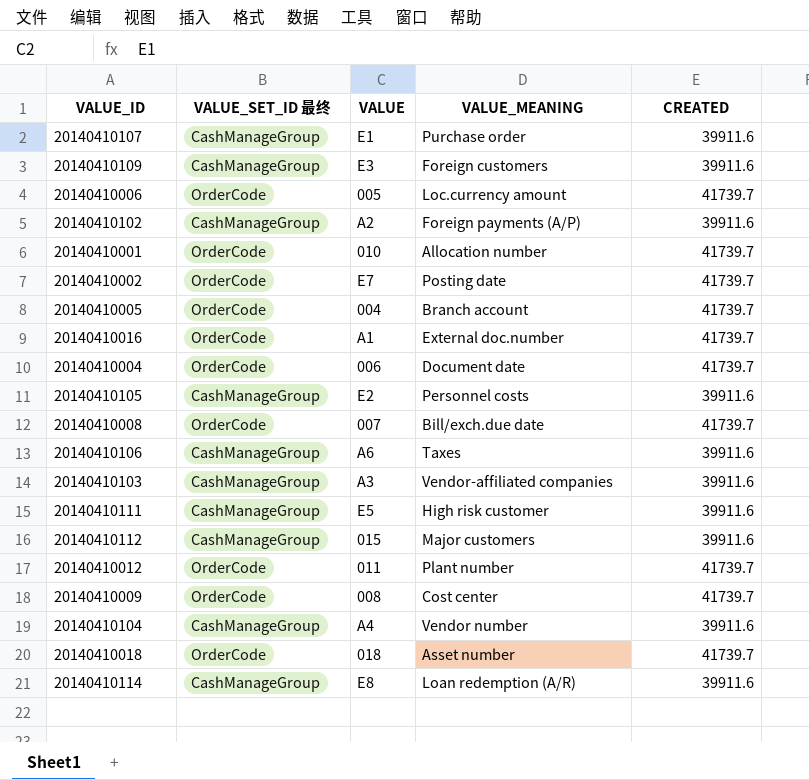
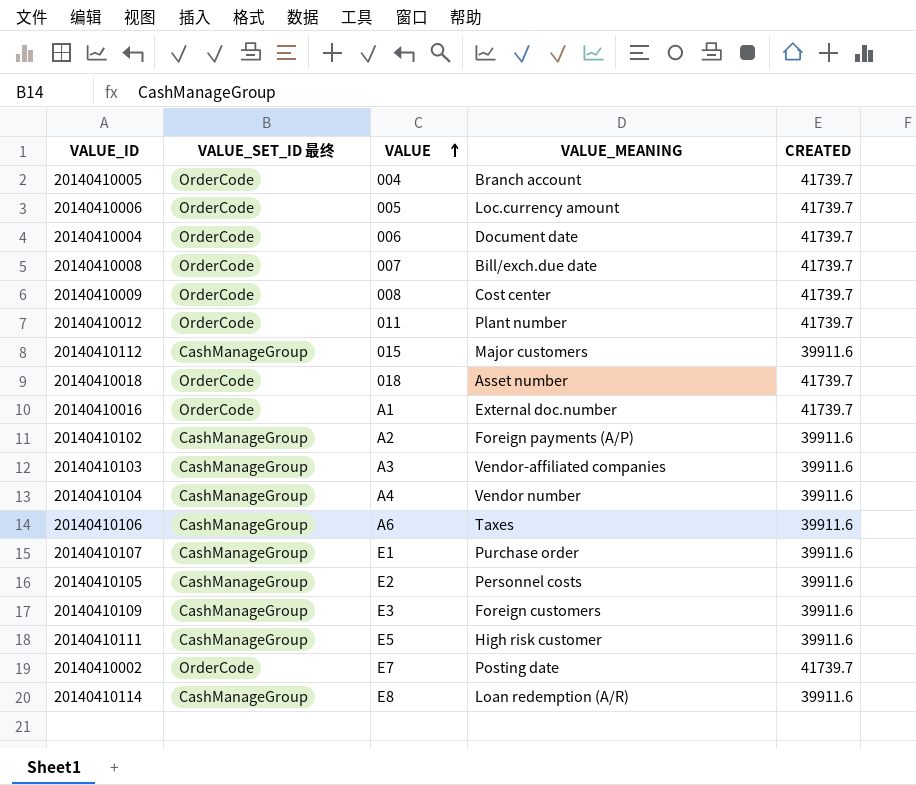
row order: none -> VALUE ascending
row 20140410001: OrderCode | 010 | Allocation number | 41739.7 -> none

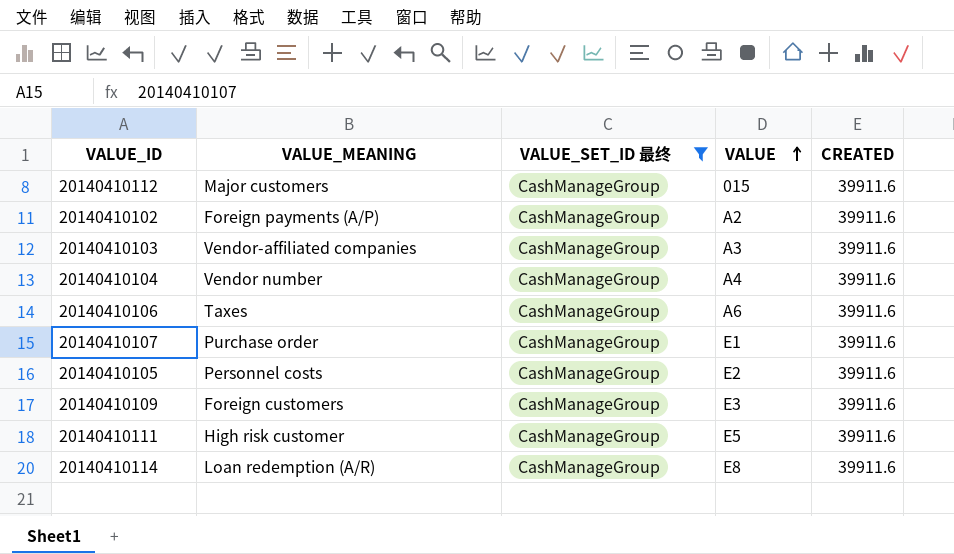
filter: none -> VALUE_SET_ID 最终 = CashManageGroup
column VALUE_MEANING | position: 4 -> 2

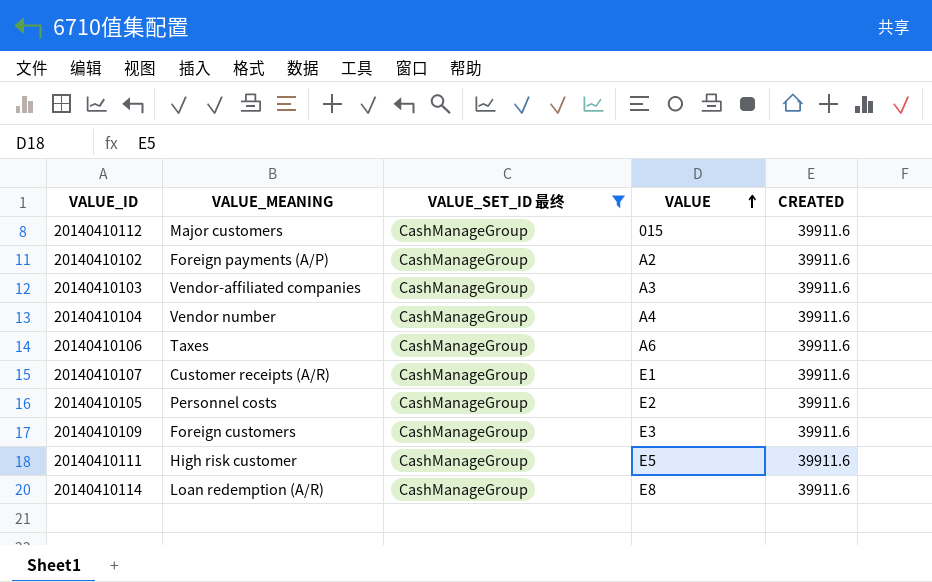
20140410107 | VALUE_MEANING: Purchase order -> Customer receipts (A/R)

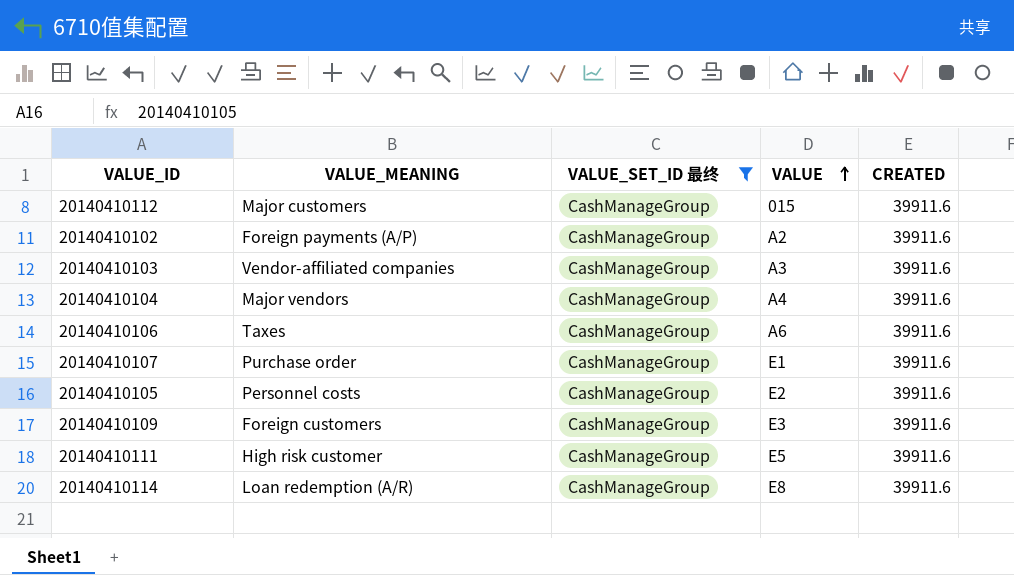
20140410104 | VALUE_MEANING: Vendor number -> Major vendors
20140410107 | VALUE_MEANING: Customer receipts (A/R) -> Purchase order

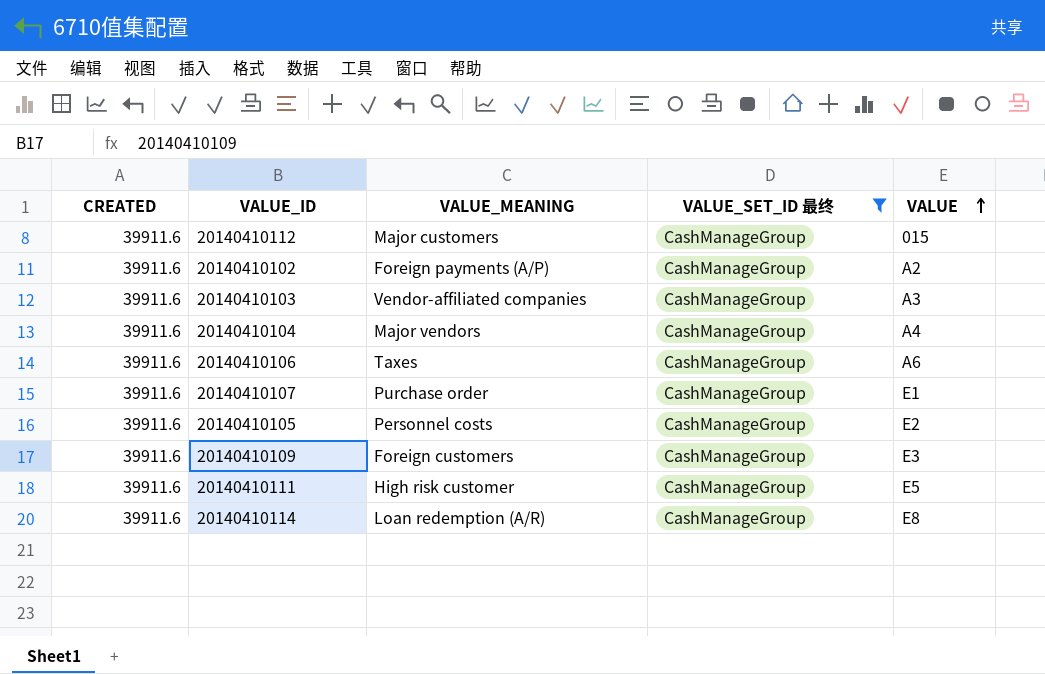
column CREATED | position: 5 -> 1

